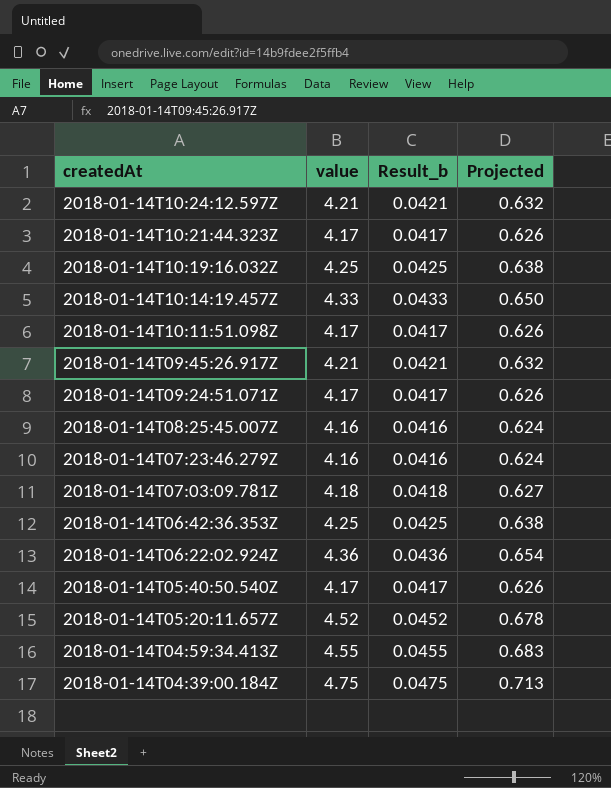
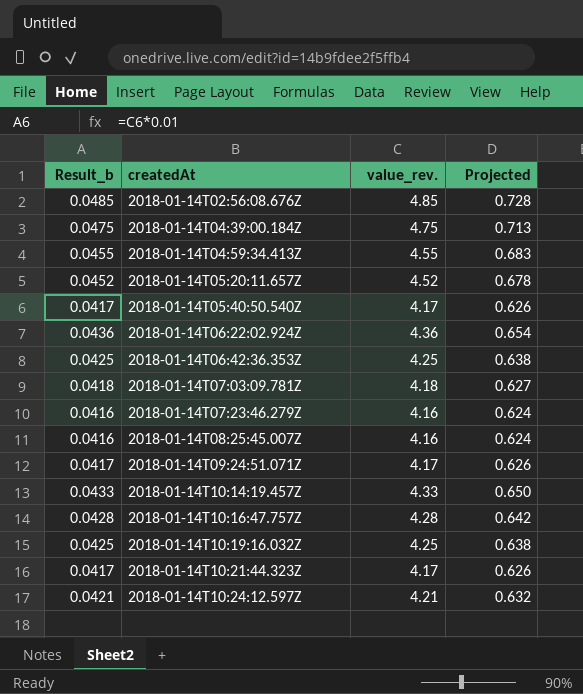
row order: createdAt descending -> createdAt ascending
column Result_b | position: 3 -> 1
column name: value -> value_rev.
row 2018-01-14T10:11:51.098Z: 4.17 | 0.0417 | 0.626 -> none
row 2018-01-14T09:45:26.917Z: 4.21 | 0.0421 | 0.632 -> none
row 2018-01-14T02:56:08.676Z: none -> 0.0485 | 4.85 | 0.728
row 2018-01-14T10:16:47.757Z: none -> 0.0428 | 4.28 | 0.642

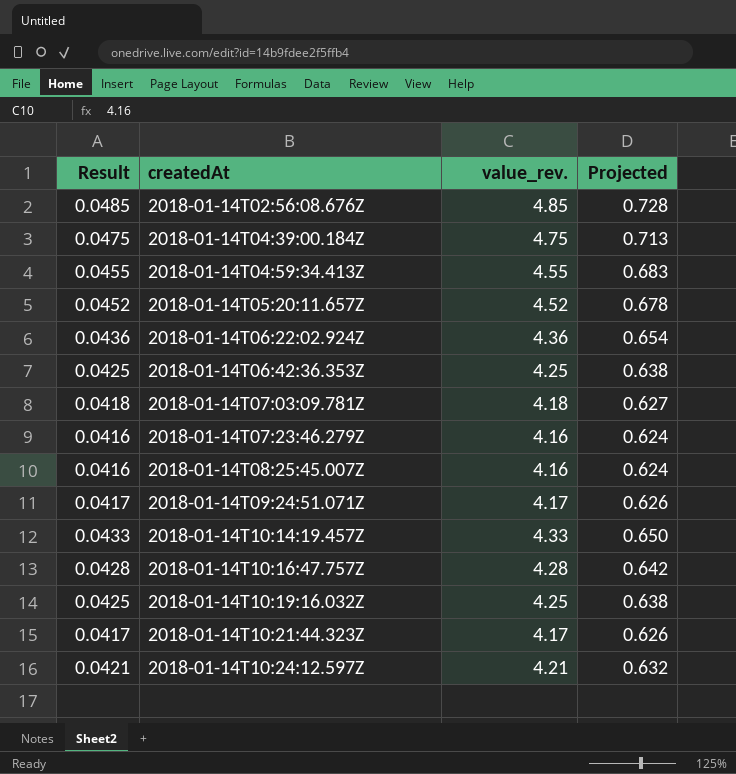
column name: Result_b -> Result
row 2018-01-14T05:40:50.540Z: 0.0417 | 4.17 | 0.626 -> none

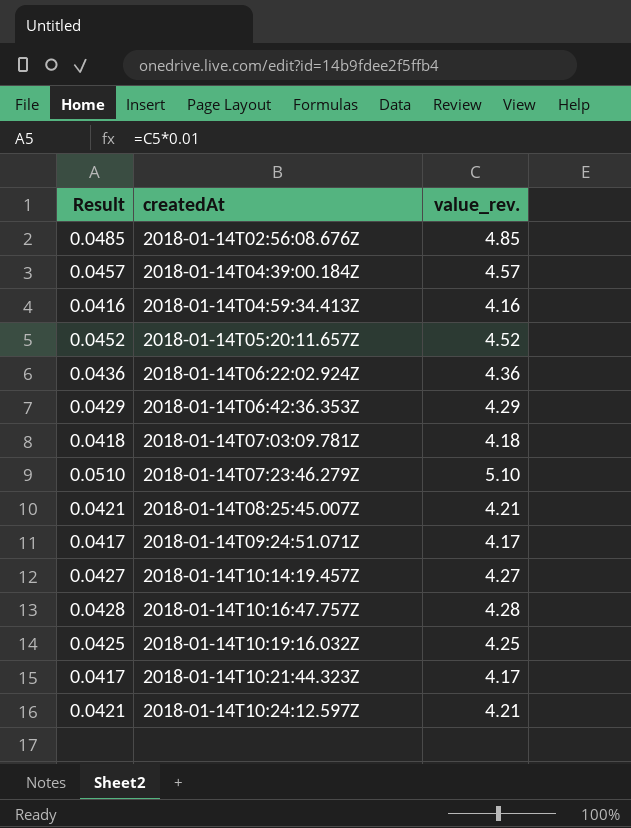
column Projected | formula: [value_rev.] * 0.15 -> none
2018-01-14T04:39:00.184Z | Result: 0.0475 -> 0.0457
2018-01-14T04:39:00.184Z | value_rev.: 4.75 -> 4.57
2018-01-14T04:59:34.413Z | Result: 0.0455 -> 0.0416
2018-01-14T04:59:34.413Z | value_rev.: 4.55 -> 4.16
2018-01-14T06:42:36.353Z | Result: 0.0425 -> 0.0429
2018-01-14T06:42:36.353Z | value_rev.: 4.25 -> 4.29
2018-01-14T07:23:46.279Z | Result: 0.0416 -> 0.0510
2018-01-14T07:23:46.279Z | value_rev.: 4.16 -> 5.10
2018-01-14T08:25:45.007Z | Result: 0.0416 -> 0.0421
2018-01-14T08:25:45.007Z | value_rev.: 4.16 -> 4.21
2018-01-14T10:14:19.457Z | Result: 0.0433 -> 0.0427
2018-01-14T10:14:19.457Z | value_rev.: 4.33 -> 4.27

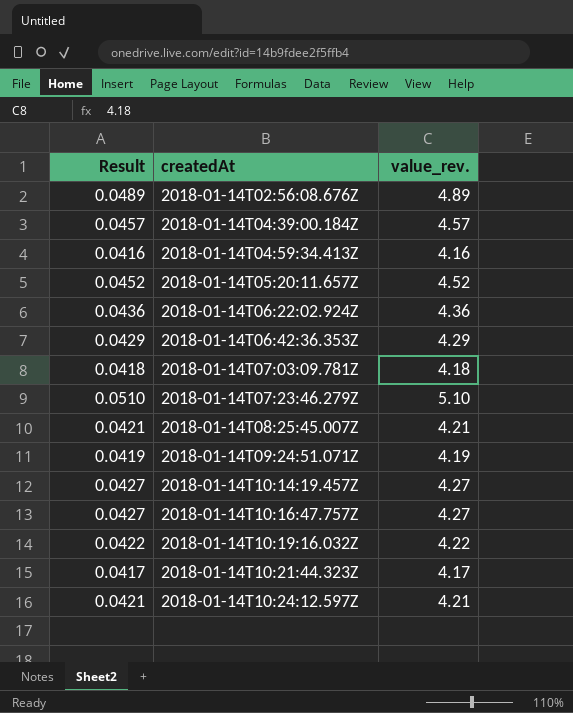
2018-01-14T02:56:08.676Z | Result: 0.0485 -> 0.0489
2018-01-14T02:56:08.676Z | value_rev.: 4.85 -> 4.89
2018-01-14T09:24:51.071Z | Result: 0.0417 -> 0.0419
2018-01-14T09:24:51.071Z | value_rev.: 4.17 -> 4.19
2018-01-14T10:16:47.757Z | Result: 0.0428 -> 0.0427
2018-01-14T10:16:47.757Z | value_rev.: 4.28 -> 4.27
2018-01-14T10:19:16.032Z | Result: 0.0425 -> 0.0422
2018-01-14T10:19:16.032Z | value_rev.: 4.25 -> 4.22

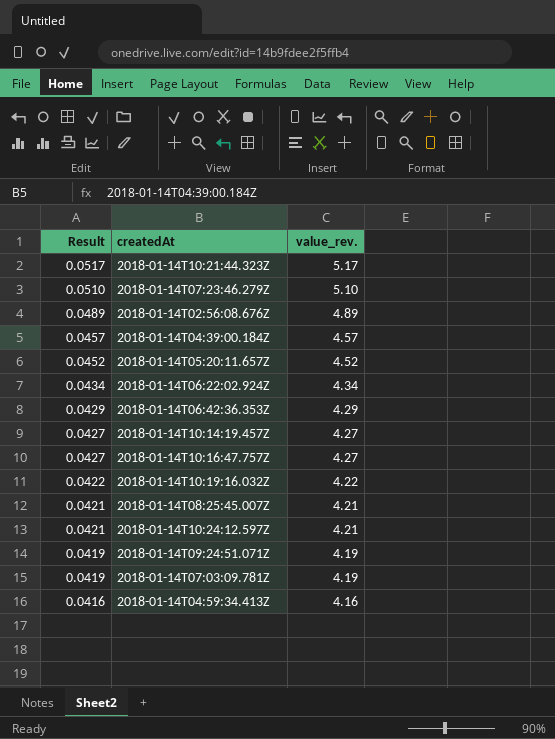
row order: createdAt ascending -> Result descending
2018-01-14T10:21:44.323Z | Result: 0.0417 -> 0.0517
2018-01-14T10:21:44.323Z | value_rev.: 4.17 -> 5.17
2018-01-14T06:22:02.924Z | Result: 0.0436 -> 0.0434
2018-01-14T06:22:02.924Z | value_rev.: 4.36 -> 4.34
2018-01-14T07:03:09.781Z | Result: 0.0418 -> 0.0419
2018-01-14T07:03:09.781Z | value_rev.: 4.18 -> 4.19

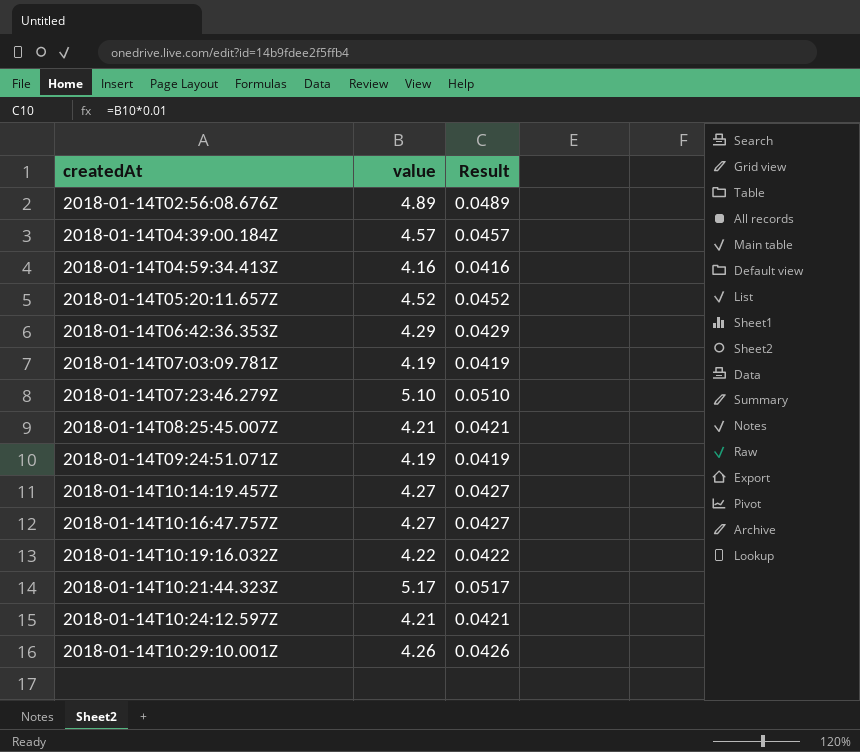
row order: Result descending -> createdAt ascending
column name: value_rev. -> value
column Result | position: 1 -> 3
row 2018-01-14T06:22:02.924Z: 0.0434 | 4.34 -> none
row 2018-01-14T10:29:10.001Z: none -> 4.26 | 0.0426

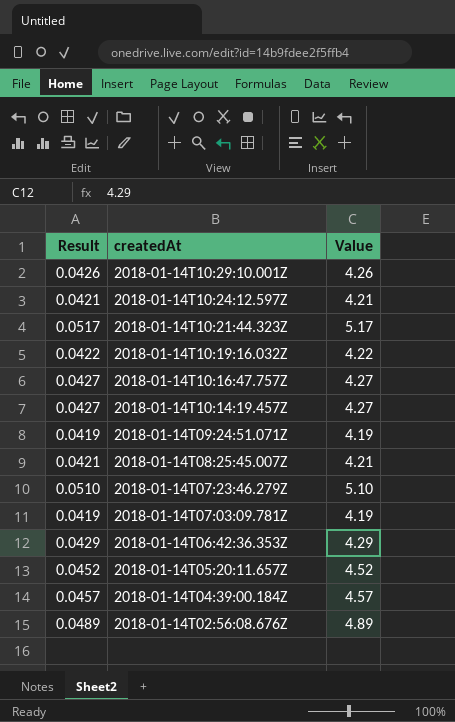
row order: createdAt ascending -> createdAt descending
column Result | position: 3 -> 1
column name: value -> Value
row 2018-01-14T04:59:34.413Z: 4.16 | 0.0416 -> none

